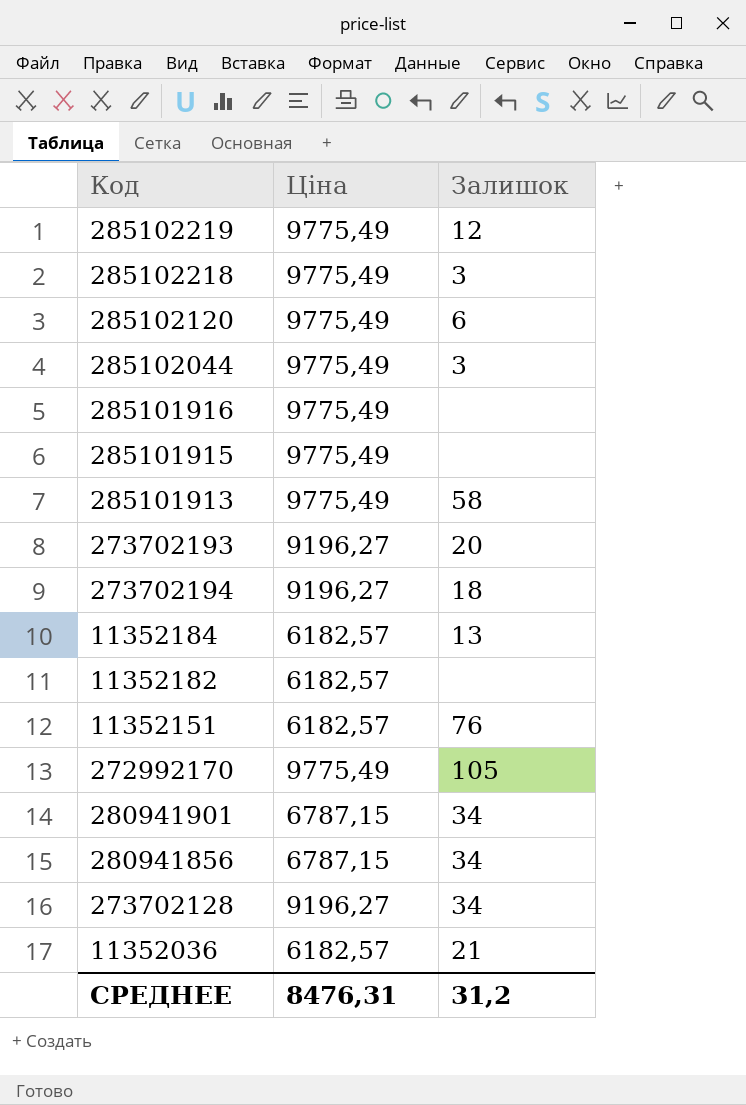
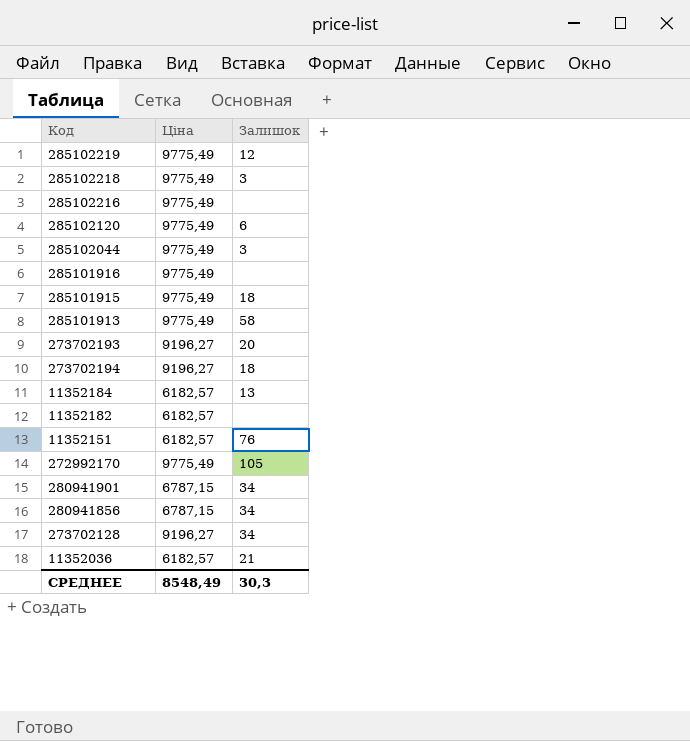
row 285102216: none -> 9775,49 | none
285101915 | Залишок: none -> 18
СРЕДНЕЕ | Ціна: 8476,31 -> 8548,49
СРЕДНЕЕ | Залишок: 31,2 -> 30,3

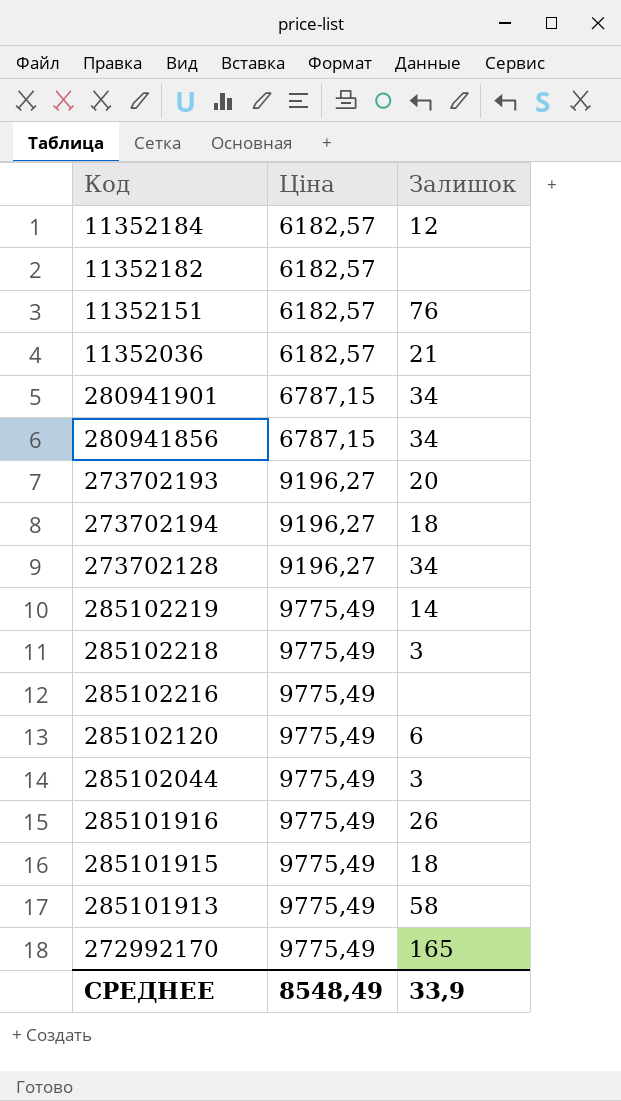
row order: none -> Ціна ascending
11352184 | Залишок: 13 -> 12
285102219 | Залишок: 12 -> 14
285101916 | Залишок: none -> 26
272992170 | Залишок: 105 -> 165
СРЕДНЕЕ | Залишок: 30,3 -> 33,9

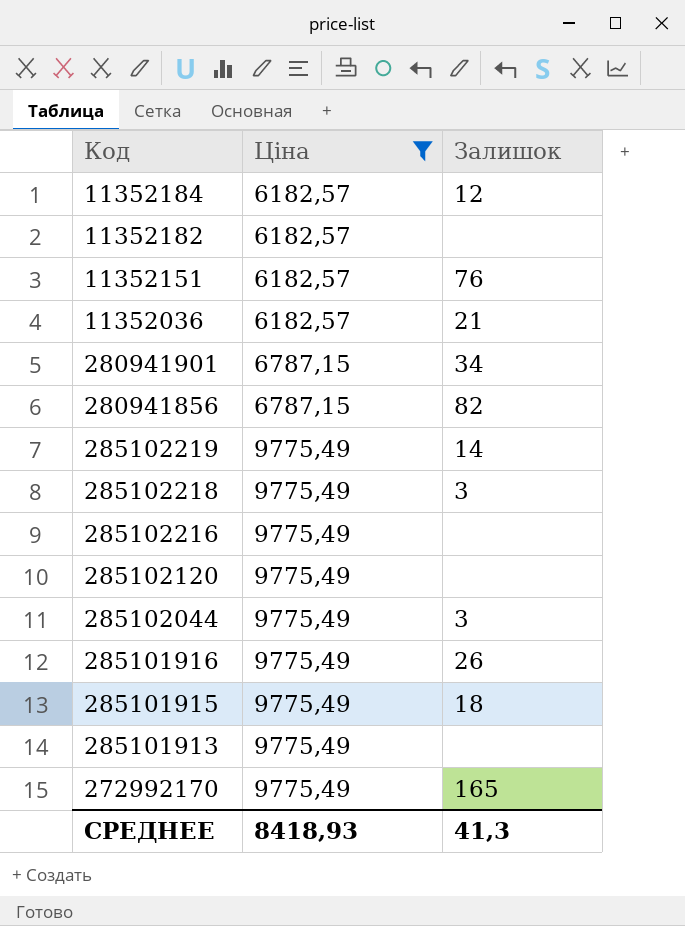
filter: none -> Ціна != 9196,27
280941856 | Залишок: 34 -> 82
285102120 | Залишок: 6 -> none
285101913 | Залишок: 58 -> none
СРЕДНЕЕ | Ціна: 8548,49 -> 8418,93
СРЕДНЕЕ | Залишок: 33,9 -> 41,3

